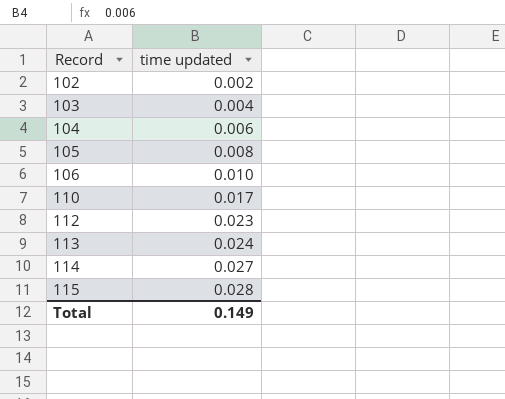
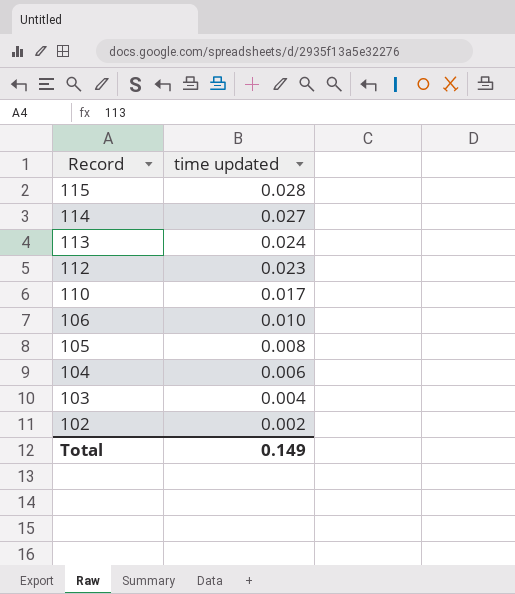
row order: Record ascending -> Record descending

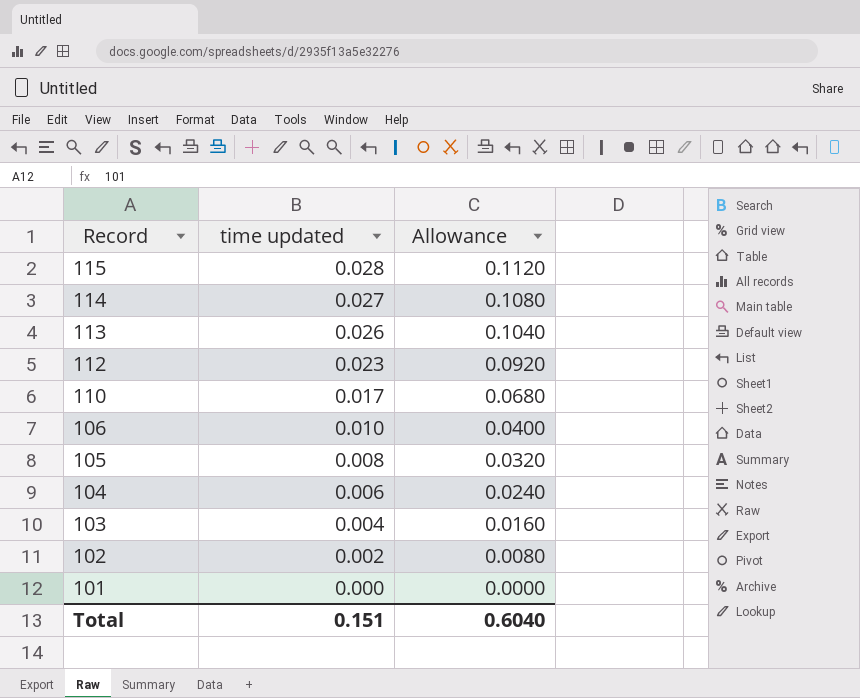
column Allowance | formula: none -> [time updated] * 4
113 | time updated: 0.024 -> 0.026
row 101: none -> 0.000 | 0.0000
Total | time updated: 0.149 -> 0.151

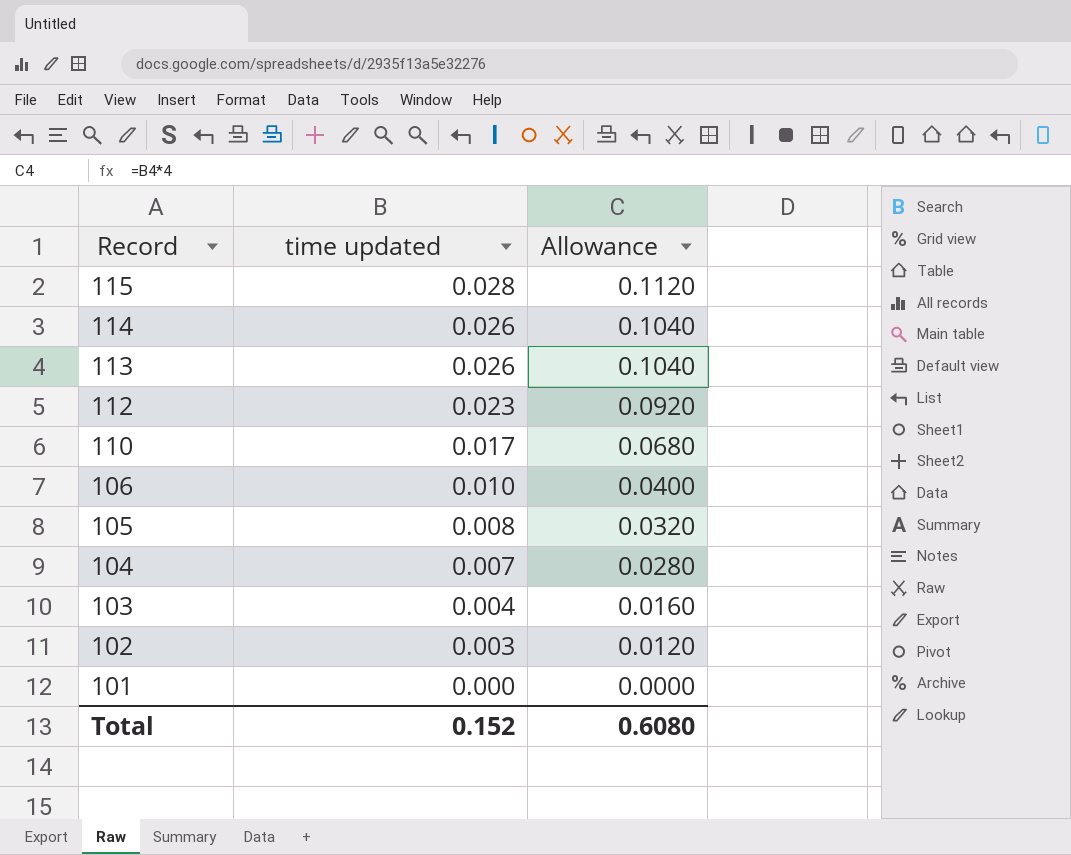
114 | time updated: 0.027 -> 0.026
114 | Allowance: 0.1080 -> 0.1040
104 | time updated: 0.006 -> 0.007
104 | Allowance: 0.0240 -> 0.0280
102 | time updated: 0.002 -> 0.003
102 | Allowance: 0.0080 -> 0.0120
Total | time updated: 0.151 -> 0.152
Total | Allowance: 0.6040 -> 0.6080

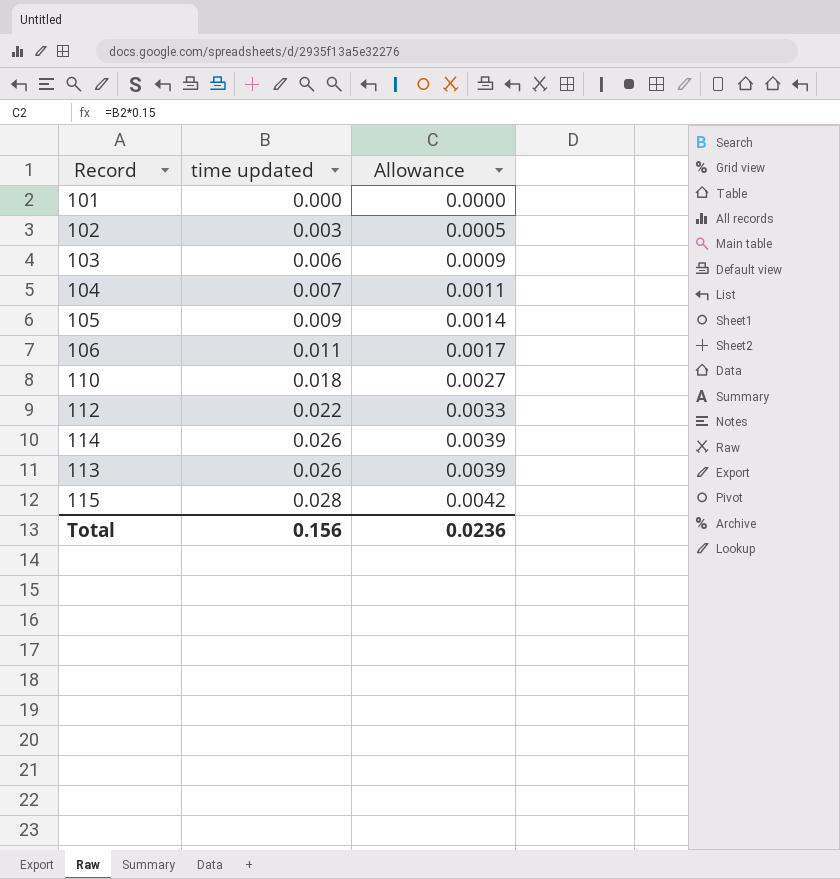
row order: Record descending -> time updated ascending
column Allowance | formula: [time updated] * 4 -> [time updated] * 0.15
103 | time updated: 0.004 -> 0.006
105 | time updated: 0.008 -> 0.009
106 | time updated: 0.010 -> 0.011
110 | time updated: 0.017 -> 0.018
112 | time updated: 0.023 -> 0.022
Total | time updated: 0.152 -> 0.156
Total | Allowance: 0.6080 -> 0.0236

